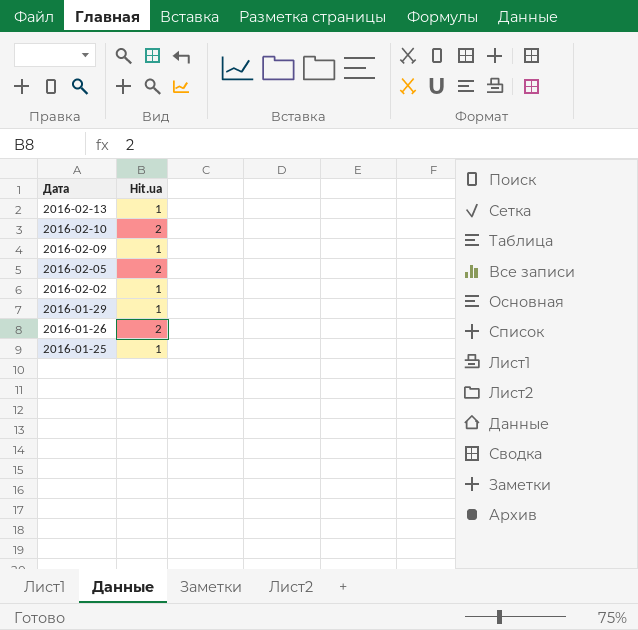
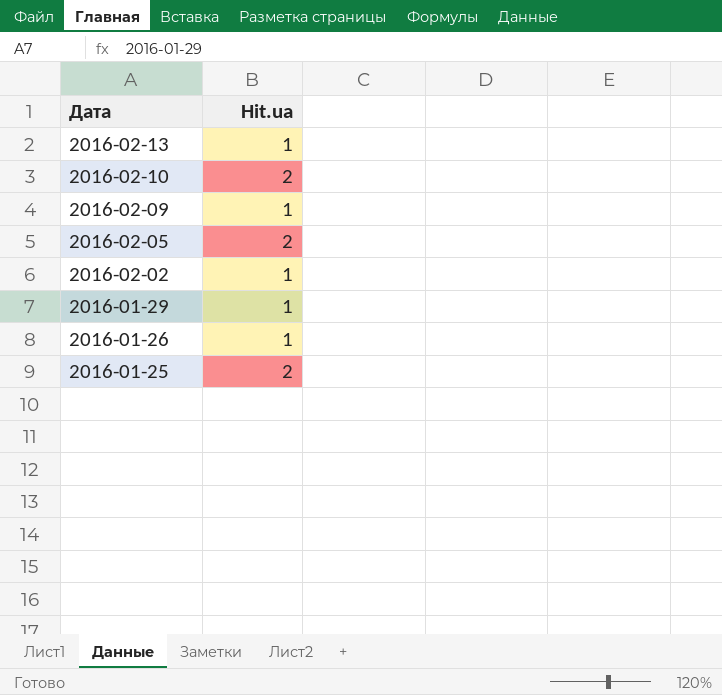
2016-01-26 | Hit.ua: 2 -> 1
2016-01-25 | Hit.ua: 1 -> 2

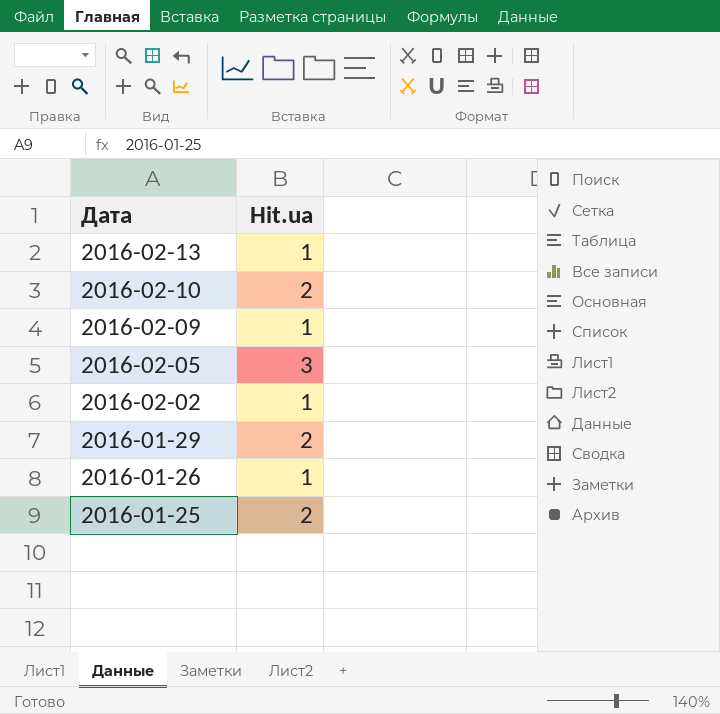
2016-02-05 | Hit.ua: 2 -> 3
2016-01-29 | Hit.ua: 1 -> 2

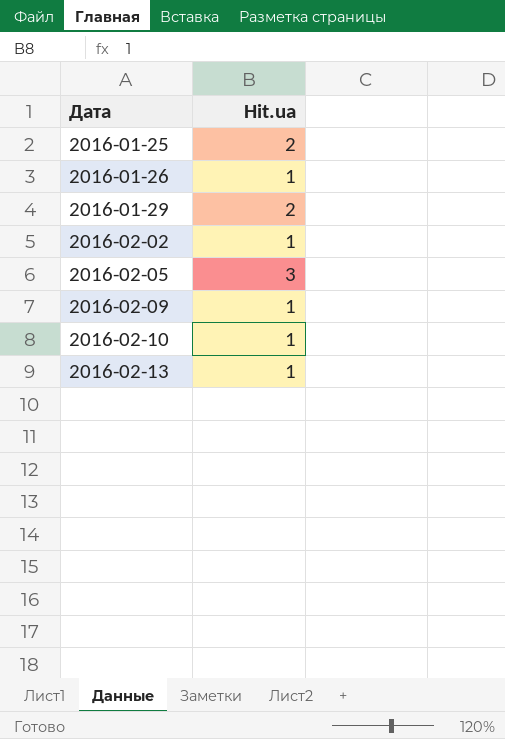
row order: Дата descending -> Дата ascending
2016-02-10 | Hit.ua: 2 -> 1

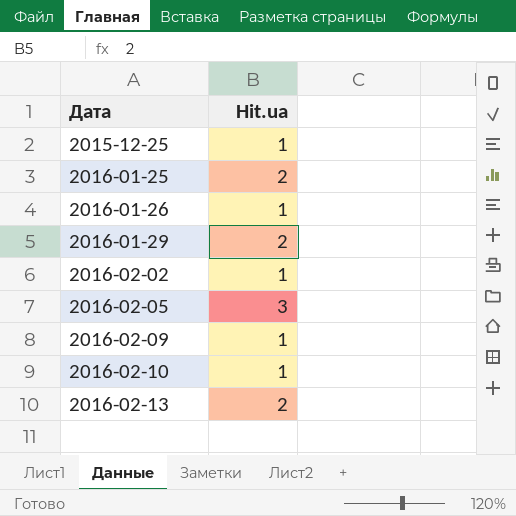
row 2015-12-25: none -> 1
2016-02-13 | Hit.ua: 1 -> 2

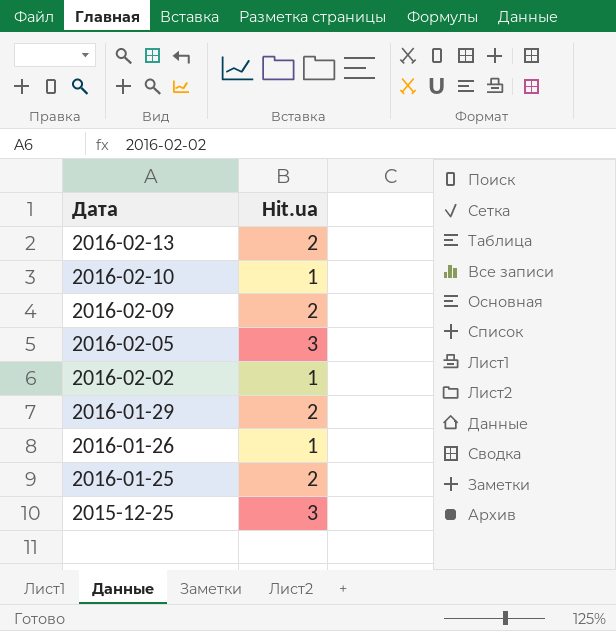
row order: Дата ascending -> Дата descending
2016-02-09 | Hit.ua: 1 -> 2
2015-12-25 | Hit.ua: 1 -> 3

